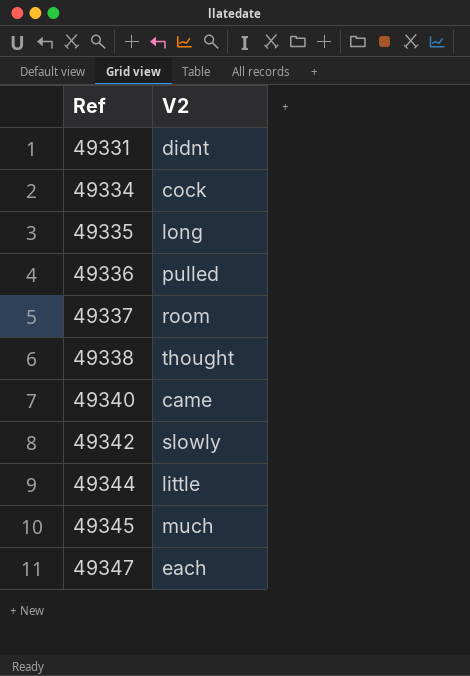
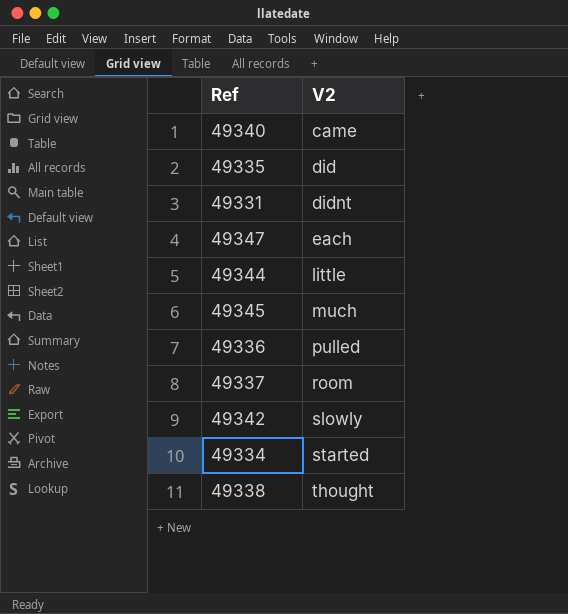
row order: Ref ascending -> V2 ascending
49335 | V2: long -> did
49334 | V2: cock -> started

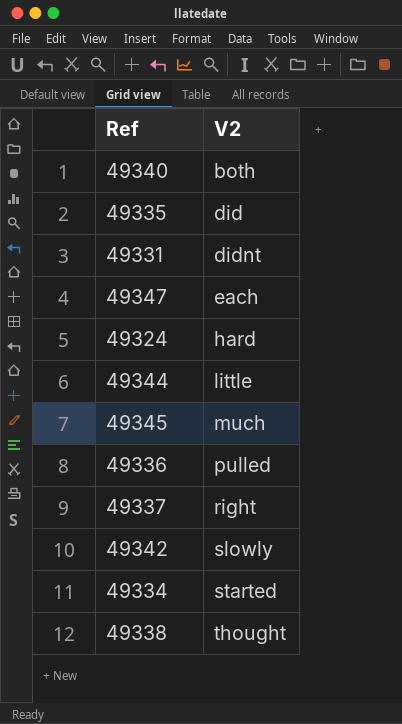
49340 | V2: came -> both
row 49324: none -> hard
49337 | V2: room -> right

